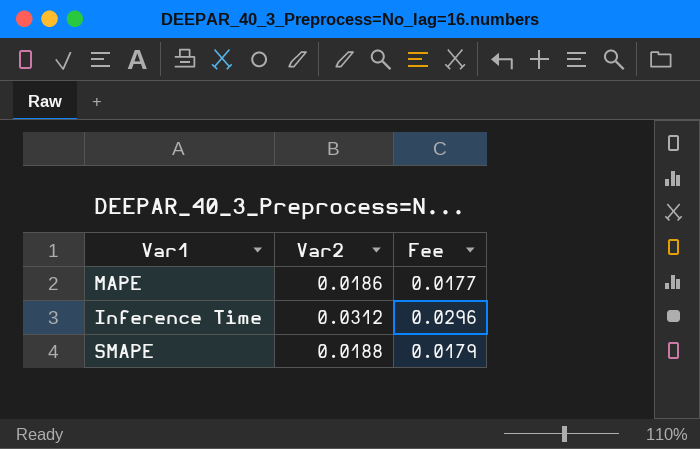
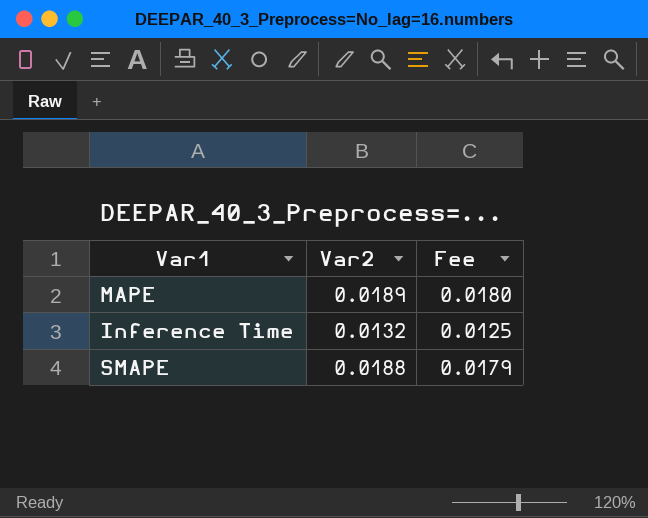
MAPE | Var2: 0.0186 -> 0.0189
MAPE | Fee: 0.0177 -> 0.0180
Inference Time | Var2: 0.0312 -> 0.0132
Inference Time | Fee: 0.0296 -> 0.0125

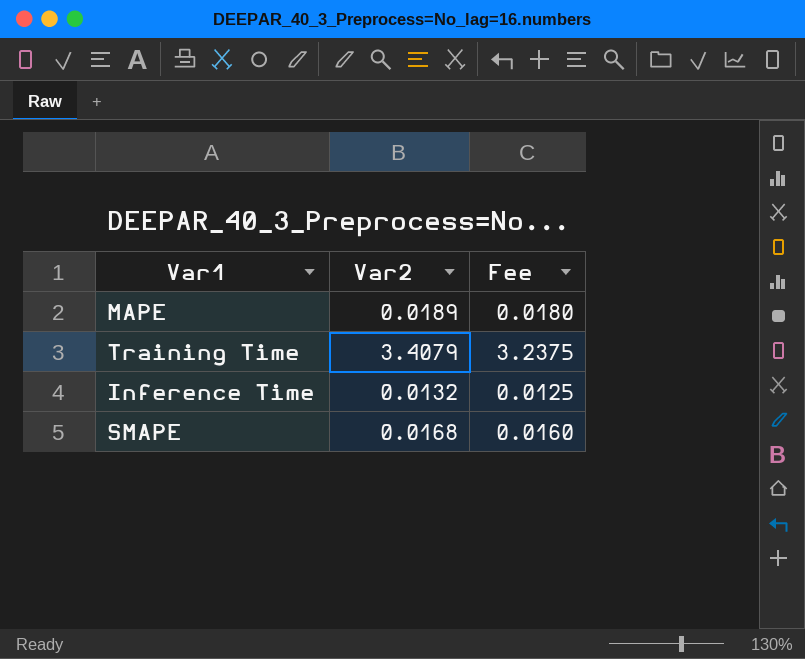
row Training Time: none -> 3.4079 | 3.2375
SMAPE | Var2: 0.0188 -> 0.0168
SMAPE | Fee: 0.0179 -> 0.0160

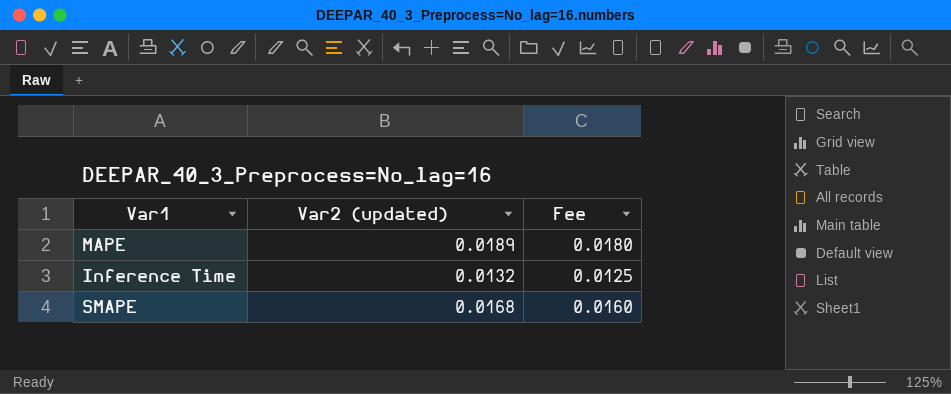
column name: Var2 -> Var2 (updated)
row Training Time: 3.4079 | 3.2375 -> none

